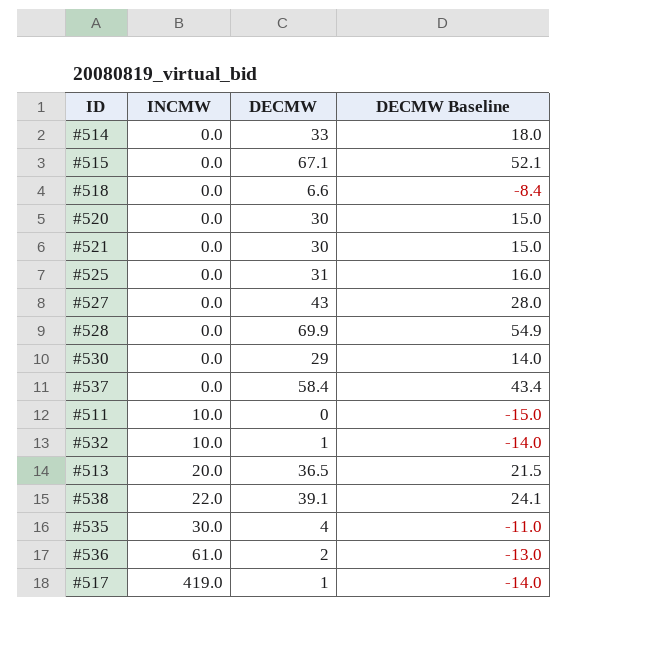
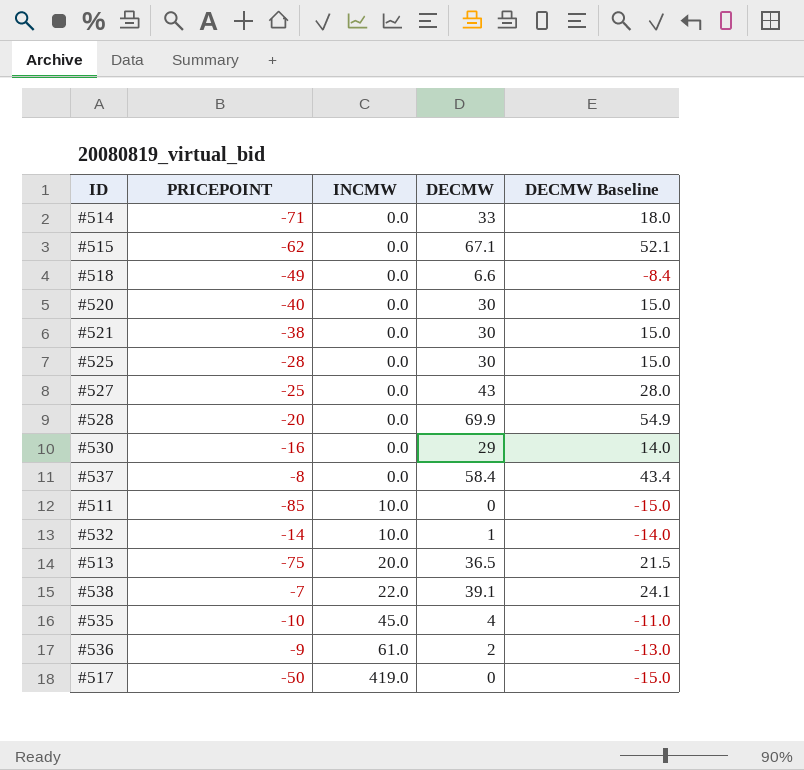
column PRICEPOINT | position: none -> 2
#525 | DECMW: 31 -> 30
#525 | DECMW Baseline: 16.0 -> 15.0
#535 | INCMW: 30.0 -> 45.0
#517 | DECMW: 1 -> 0
#517 | DECMW Baseline: -14.0 -> -15.0

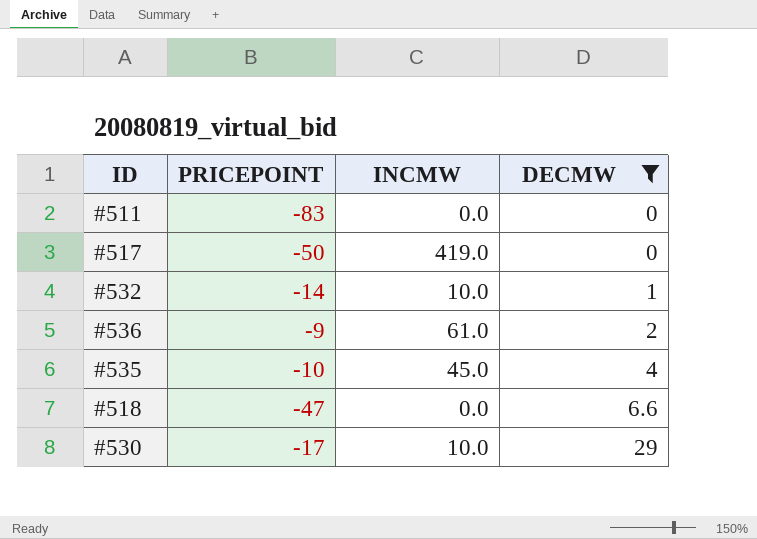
filter: none -> DECMW <= 29
row order: INCMW ascending -> DECMW ascending
column DECMW Baseline | formula: [DECMW] - 15 -> none
#511 | PRICEPOINT: -85 -> -83
#511 | INCMW: 10.0 -> 0.0
#518 | PRICEPOINT: -49 -> -47
#530 | PRICEPOINT: -16 -> -17
#530 | INCMW: 0.0 -> 10.0

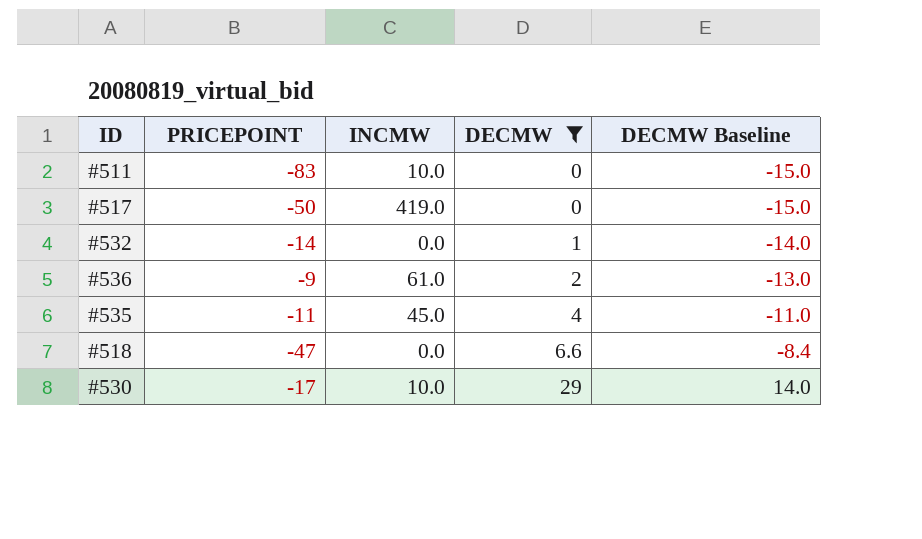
column DECMW Baseline | formula: none -> [DECMW] - 15
#511 | INCMW: 0.0 -> 10.0
#532 | INCMW: 10.0 -> 0.0
#535 | PRICEPOINT: -10 -> -11

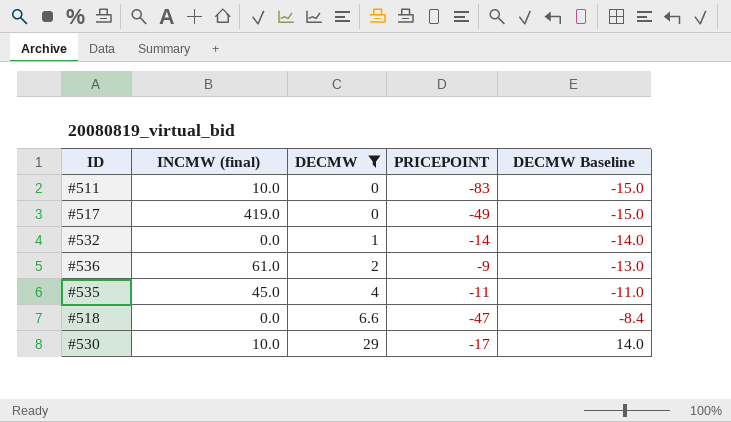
column name: INCMW -> INCMW (final)
column PRICEPOINT | position: 2 -> 4
#517 | PRICEPOINT: -50 -> -49

